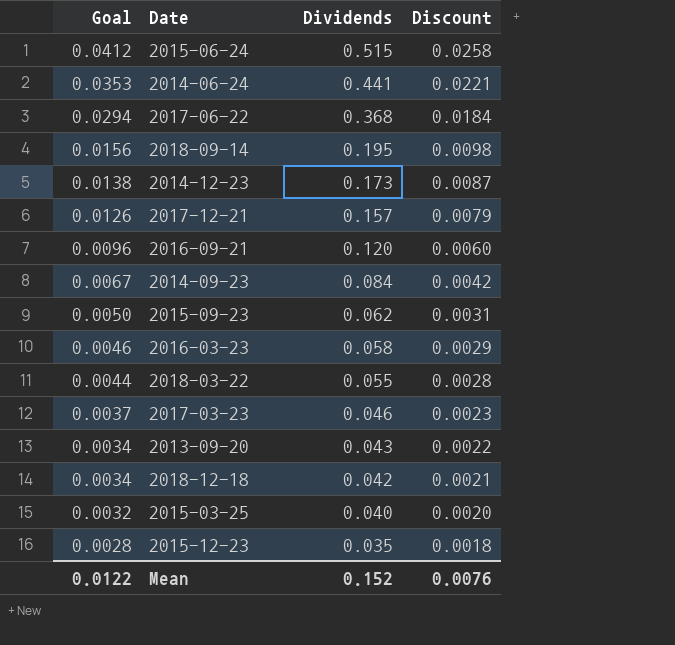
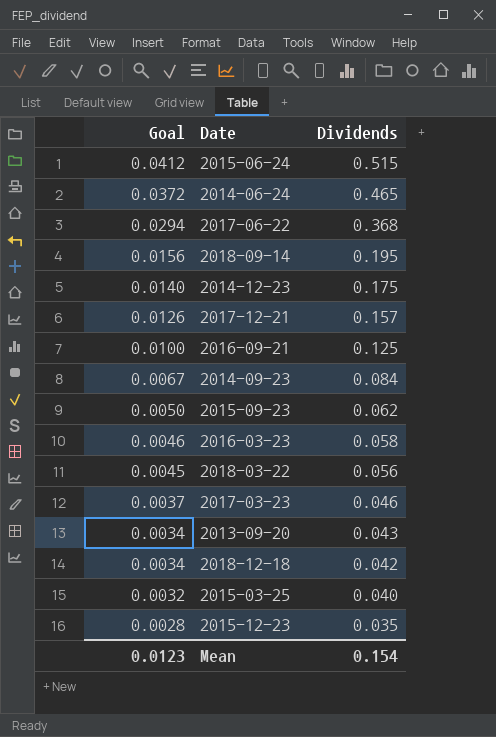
column Discount | formula: [Dividends] * 0.05 -> none
2014-06-24 | Goal: 0.0353 -> 0.0372
2014-06-24 | Dividends: 0.441 -> 0.465
2014-12-23 | Goal: 0.0138 -> 0.0140
2014-12-23 | Dividends: 0.173 -> 0.175
2016-09-21 | Goal: 0.0096 -> 0.0100
2016-09-21 | Dividends: 0.120 -> 0.125
2018-03-22 | Goal: 0.0044 -> 0.0045
2018-03-22 | Dividends: 0.055 -> 0.056
Mean | Goal: 0.0122 -> 0.0123
Mean | Dividends: 0.152 -> 0.154

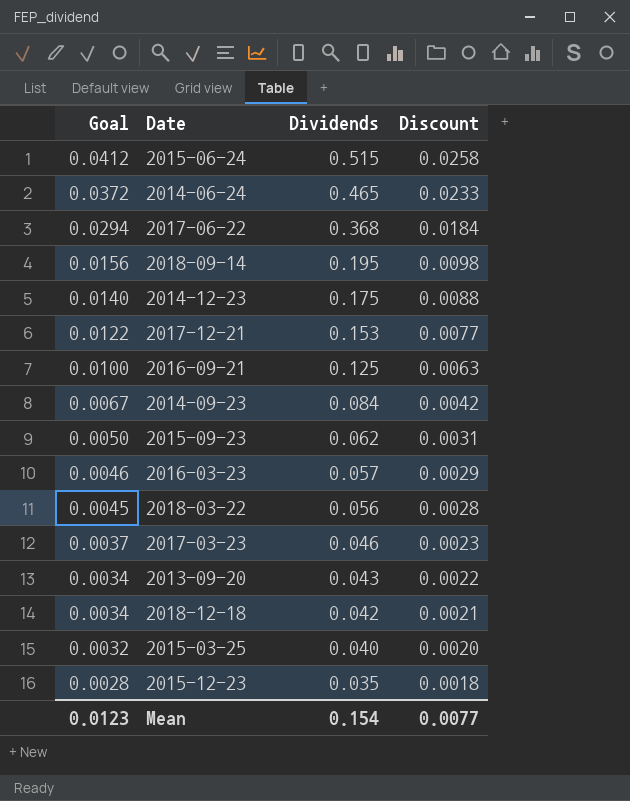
column Discount | formula: none -> [Dividends] * 0.05
2017-12-21 | Goal: 0.0126 -> 0.0122
2017-12-21 | Dividends: 0.157 -> 0.153
2016-03-23 | Dividends: 0.058 -> 0.057

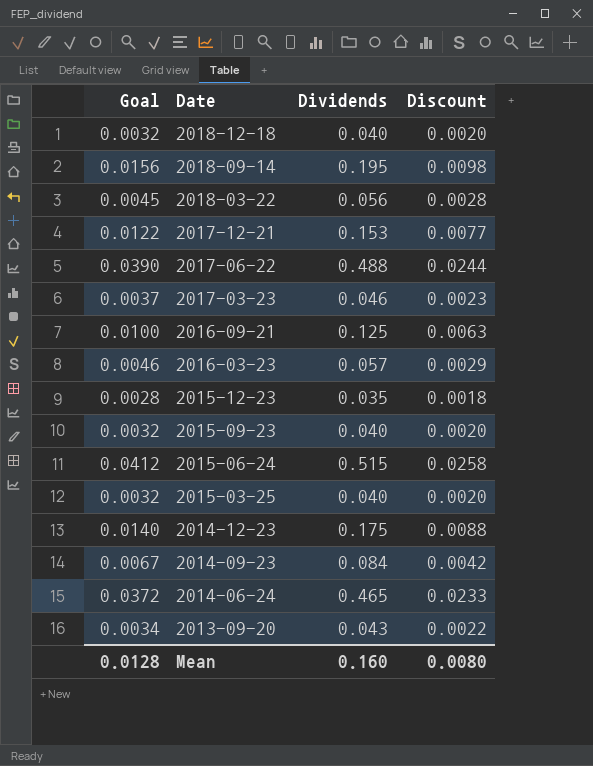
row order: Goal descending -> Date descending
2018-12-18 | Goal: 0.0034 -> 0.0032
2018-12-18 | Dividends: 0.042 -> 0.040
2018-12-18 | Discount: 0.0021 -> 0.0020
2017-06-22 | Goal: 0.0294 -> 0.0390
2017-06-22 | Dividends: 0.368 -> 0.488
2017-06-22 | Discount: 0.0184 -> 0.0244
2015-09-23 | Goal: 0.0050 -> 0.0032
2015-09-23 | Dividends: 0.062 -> 0.040
2015-09-23 | Discount: 0.0031 -> 0.0020
Mean | Goal: 0.0123 -> 0.0128
Mean | Dividends: 0.154 -> 0.160
Mean | Discount: 0.0077 -> 0.0080

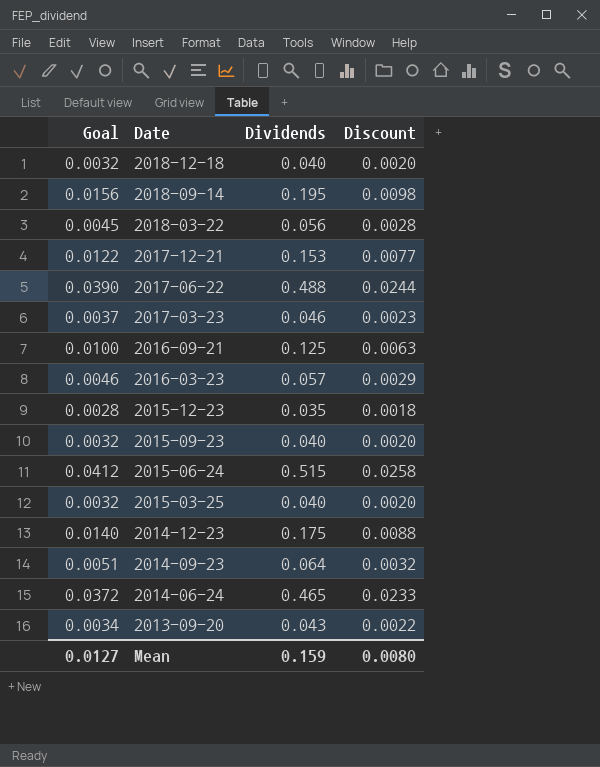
2014-09-23 | Goal: 0.0067 -> 0.0051
2014-09-23 | Dividends: 0.084 -> 0.064
2014-09-23 | Discount: 0.0042 -> 0.0032
Mean | Goal: 0.0128 -> 0.0127
Mean | Dividends: 0.160 -> 0.159

